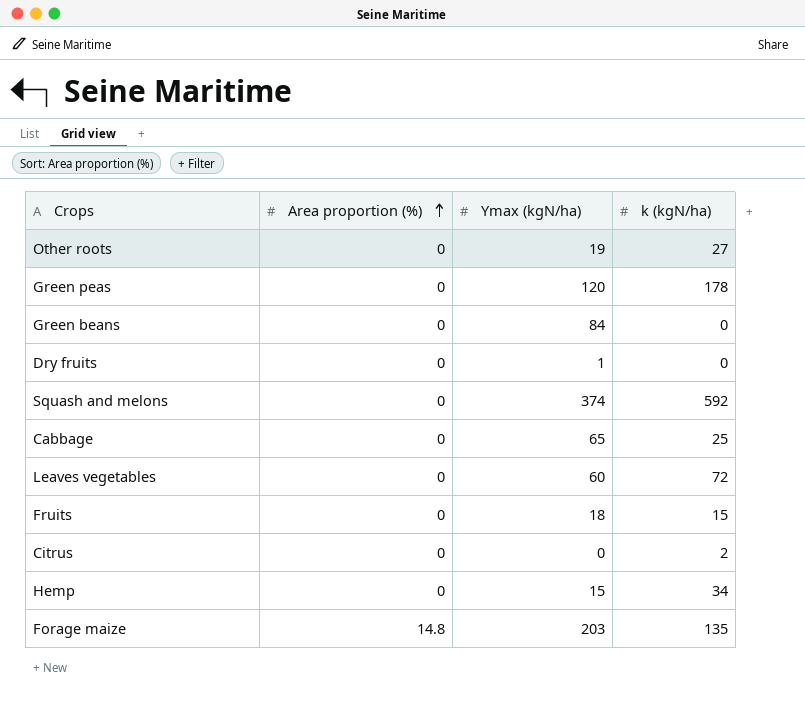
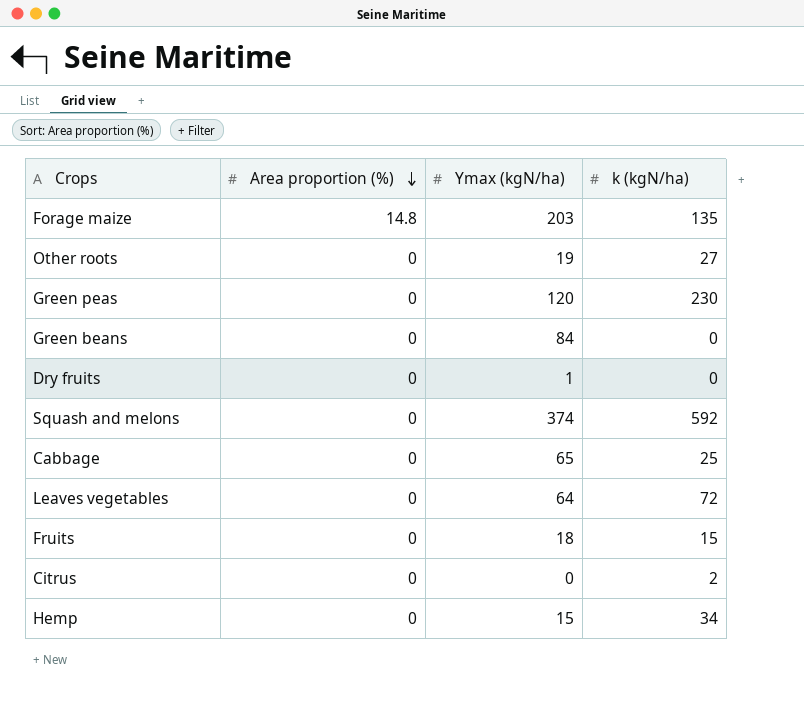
row order: Area proportion (%) ascending -> Area proportion (%) descending
Green peas | k (kgN/ha): 178 -> 230
Leaves vegetables | Ymax (kgN/ha): 60 -> 64

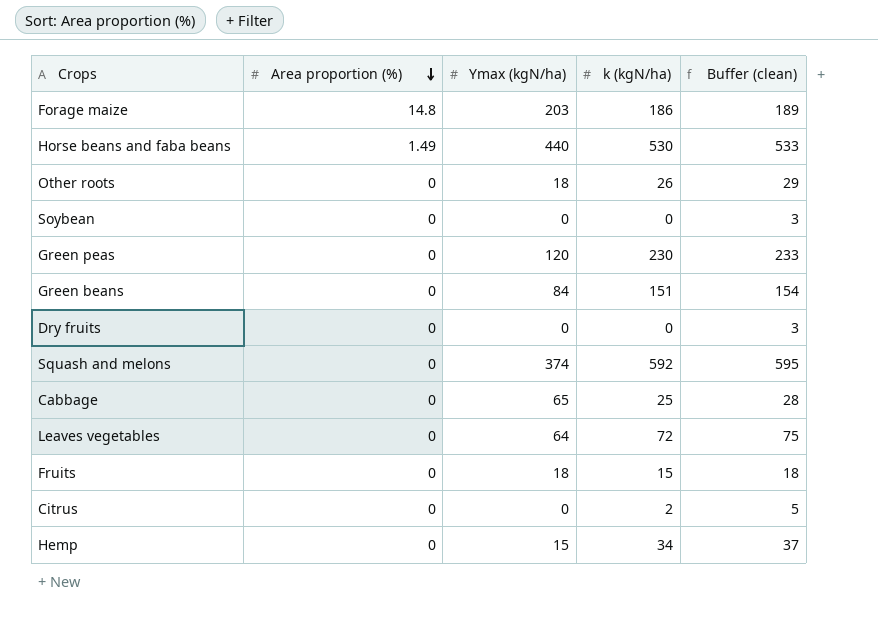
column Buffer (clean) | formula: none -> [k (kgN/ha)] + 3
Forage maize | k (kgN/ha): 135 -> 186
row Horse beans and faba beans: none -> 1.49 | 440 | 530 | 533
Other roots | Ymax (kgN/ha): 19 -> 18
Other roots | k (kgN/ha): 27 -> 26
row Soybean: none -> 0 | 0 | 0 | 3
Green beans | k (kgN/ha): 0 -> 151
Dry fruits | Ymax (kgN/ha): 1 -> 0

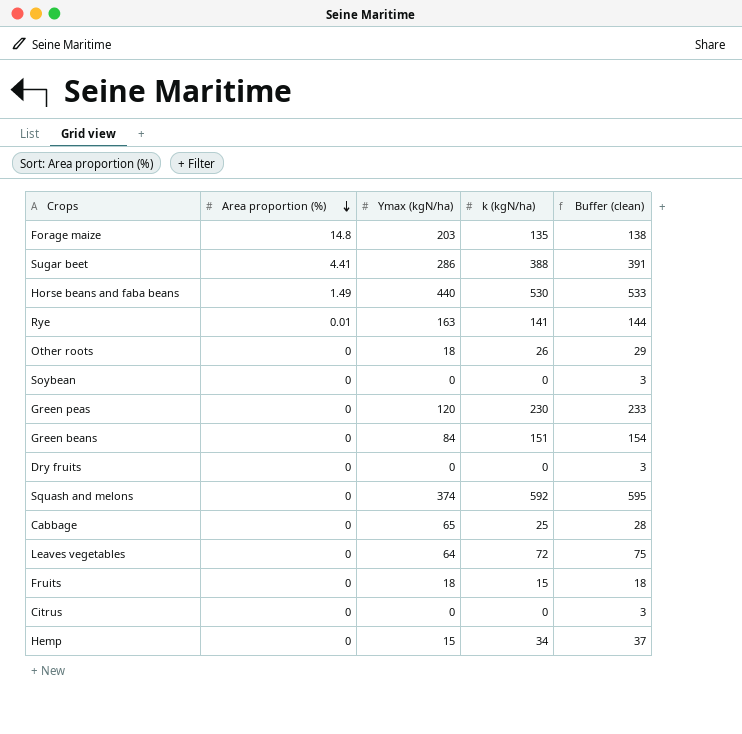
Forage maize | k (kgN/ha): 186 -> 135
Forage maize | Buffer (clean): 189 -> 138
row Sugar beet: none -> 4.41 | 286 | 388 | 391
row Rye: none -> 0.01 | 163 | 141 | 144
Citrus | k (kgN/ha): 2 -> 0
Citrus | Buffer (clean): 5 -> 3

